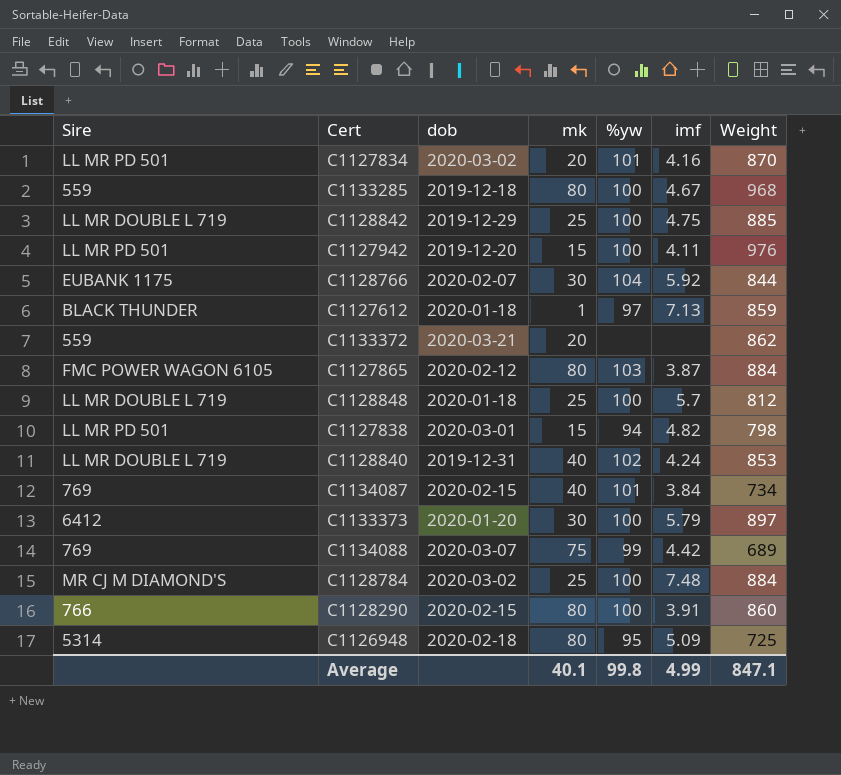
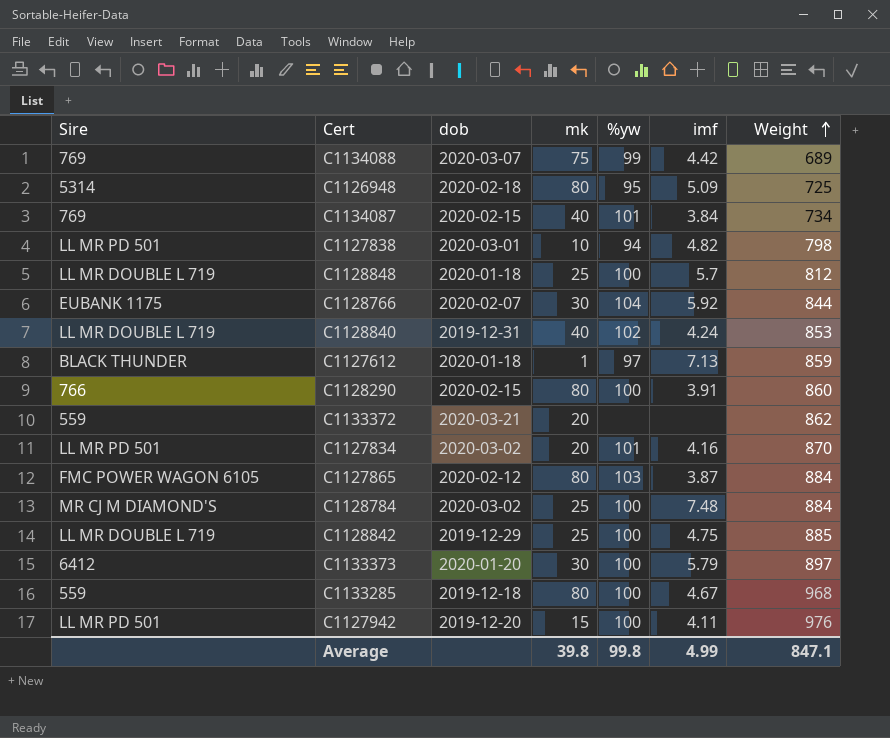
row order: none -> Weight ascending
C1127838 | mk: 15 -> 10
Average | mk: 40.1 -> 39.8

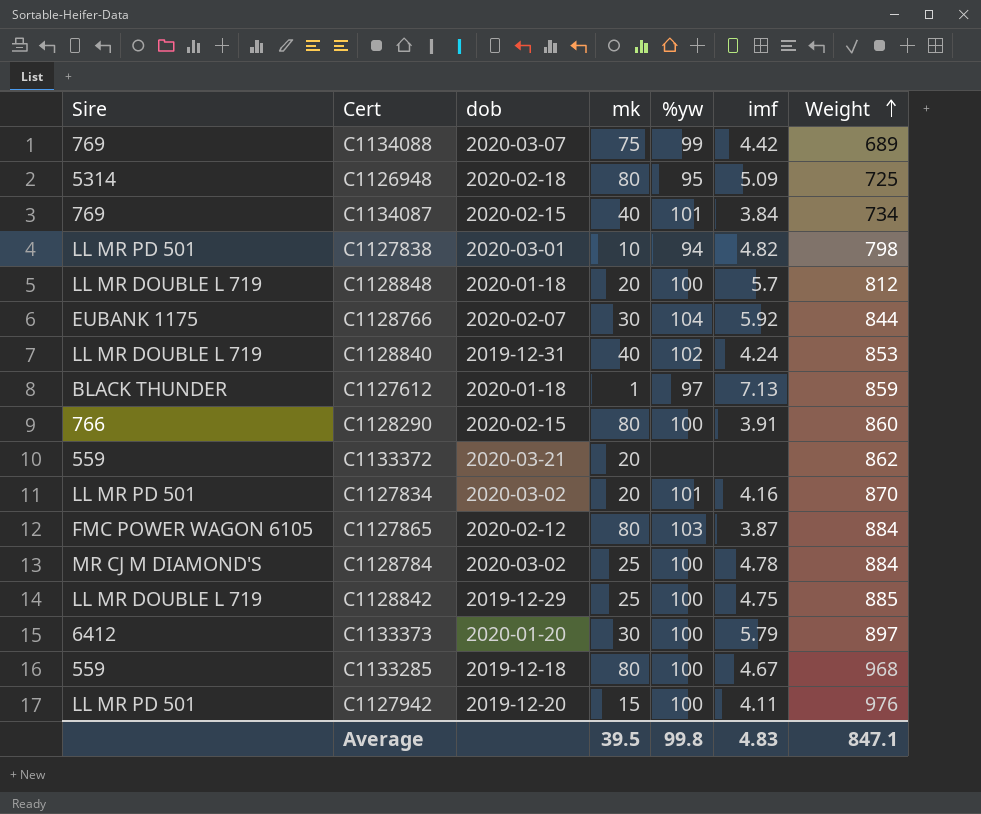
C1128848 | mk: 25 -> 20
C1128784 | imf: 7.48 -> 4.78
Average | mk: 39.8 -> 39.5
Average | imf: 4.99 -> 4.83

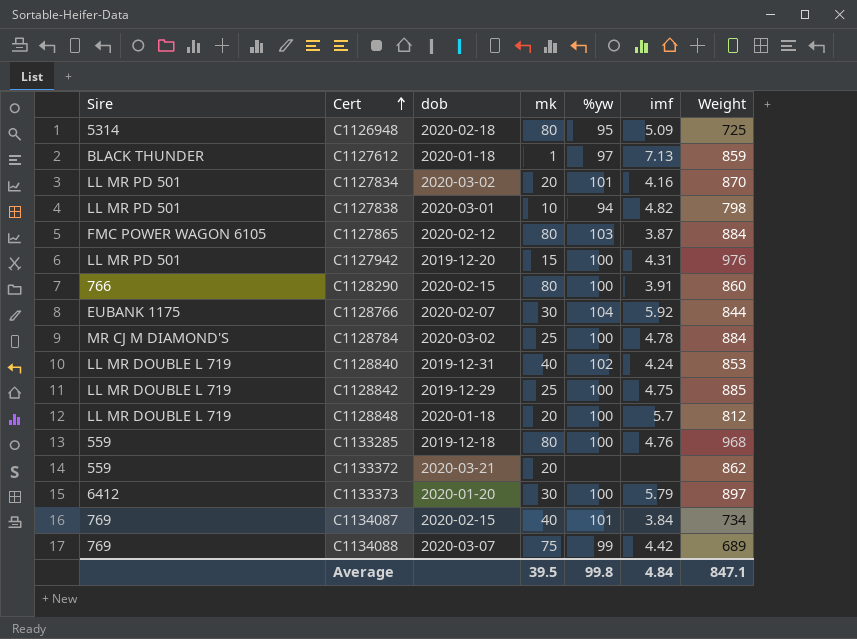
row order: Weight ascending -> Cert ascending
C1127942 | imf: 4.11 -> 4.31
C1133285 | imf: 4.67 -> 4.76
Average | imf: 4.83 -> 4.84

